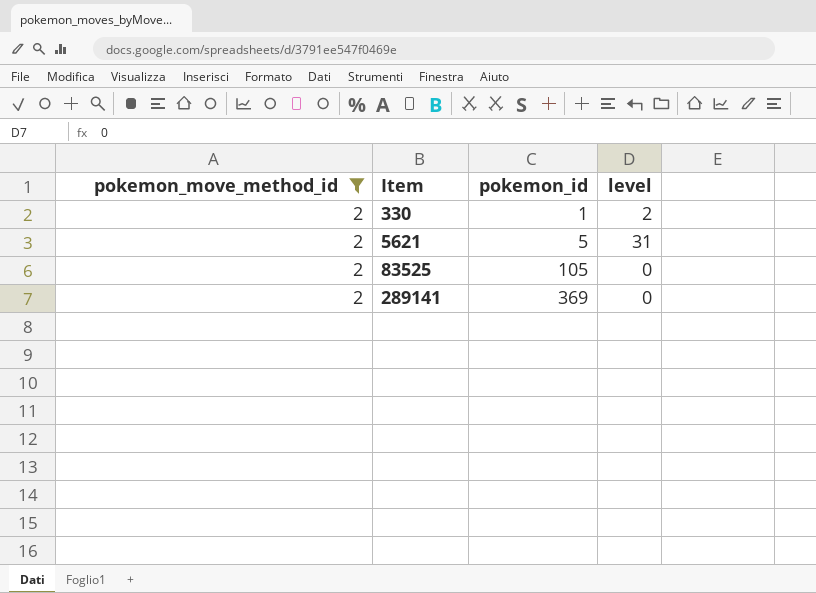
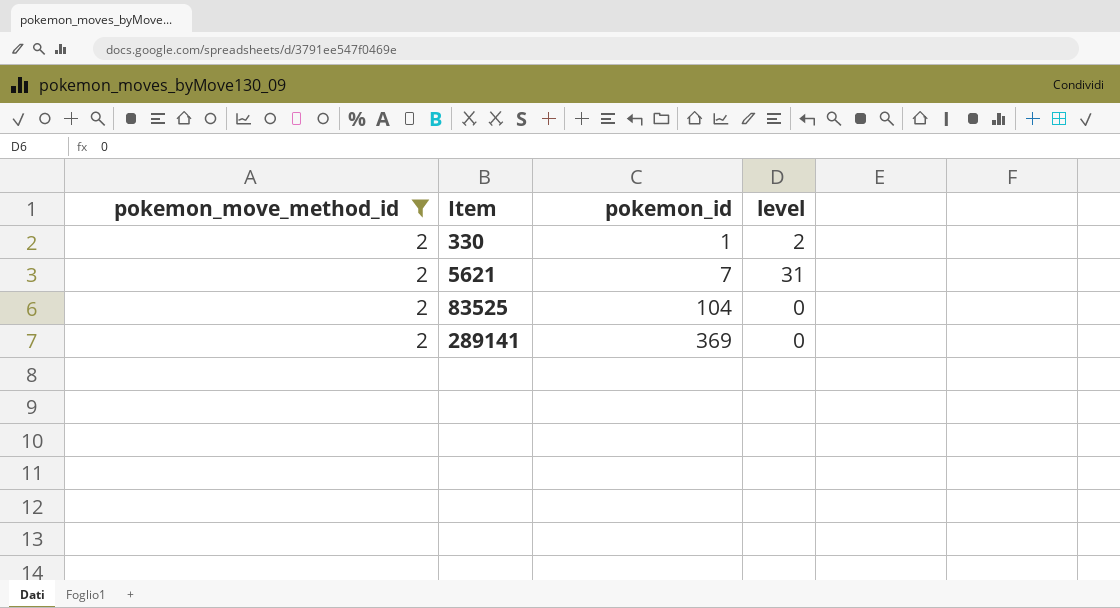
5621 | pokemon_id: 5 -> 7
83525 | pokemon_id: 105 -> 104

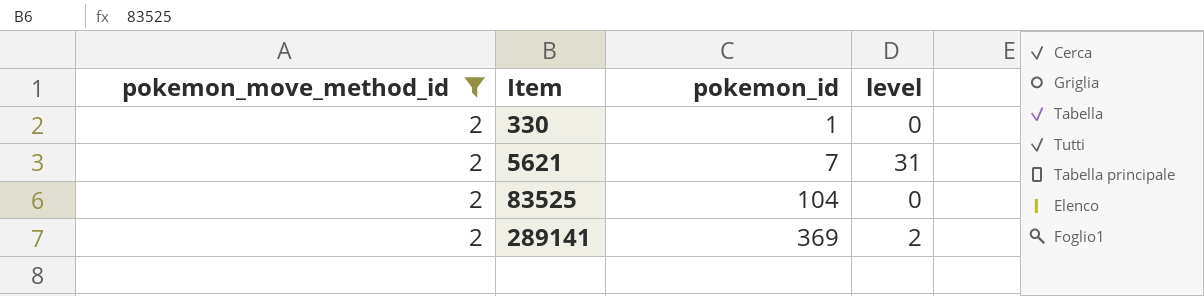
330 | level: 2 -> 0
289141 | level: 0 -> 2

